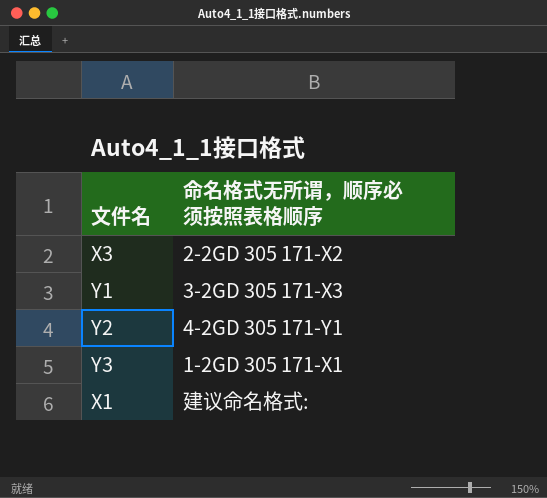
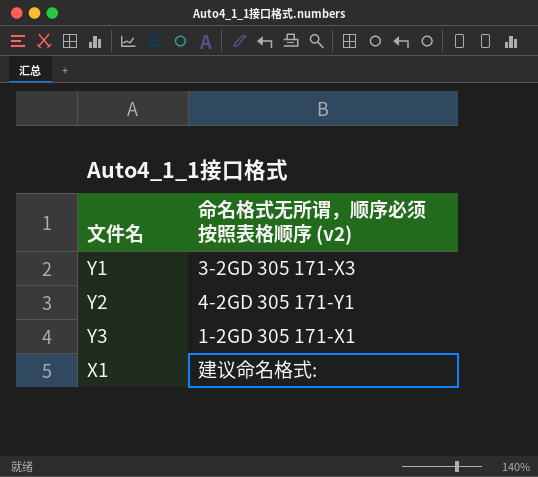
column name: 命名格式无所谓，顺序必须按照表格顺序 -> 命名格式无所谓，顺序必须按照表格顺序 (v2)
row X3: 2-2GD 305 171-X2 -> none

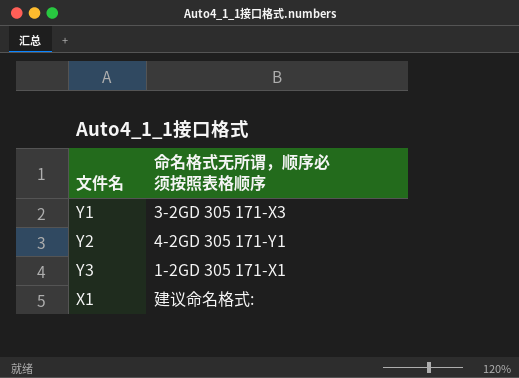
column name: 命名格式无所谓，顺序必须按照表格顺序 (v2) -> 命名格式无所谓，顺序必须按照表格顺序

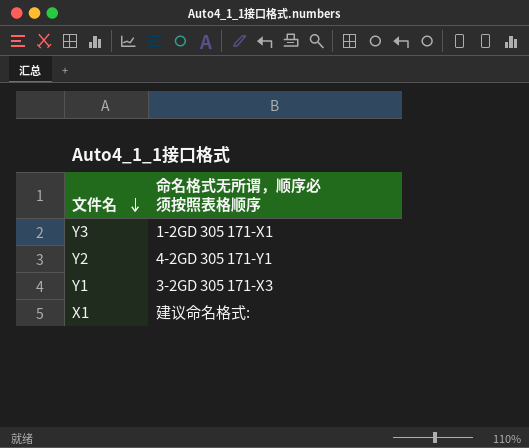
row order: none -> 文件名 descending

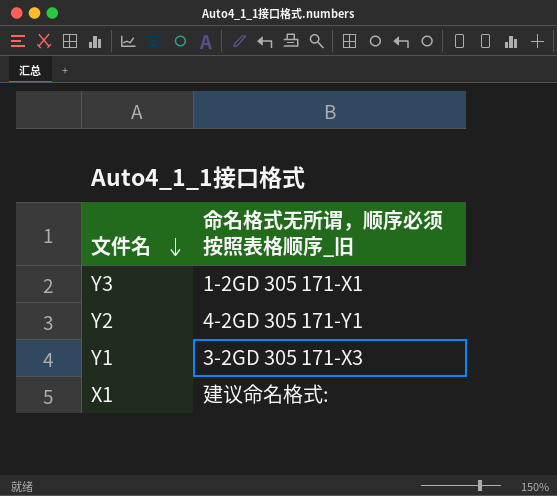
column name: 命名格式无所谓，顺序必须按照表格顺序 -> 命名格式无所谓，顺序必须按照表格顺序_旧

